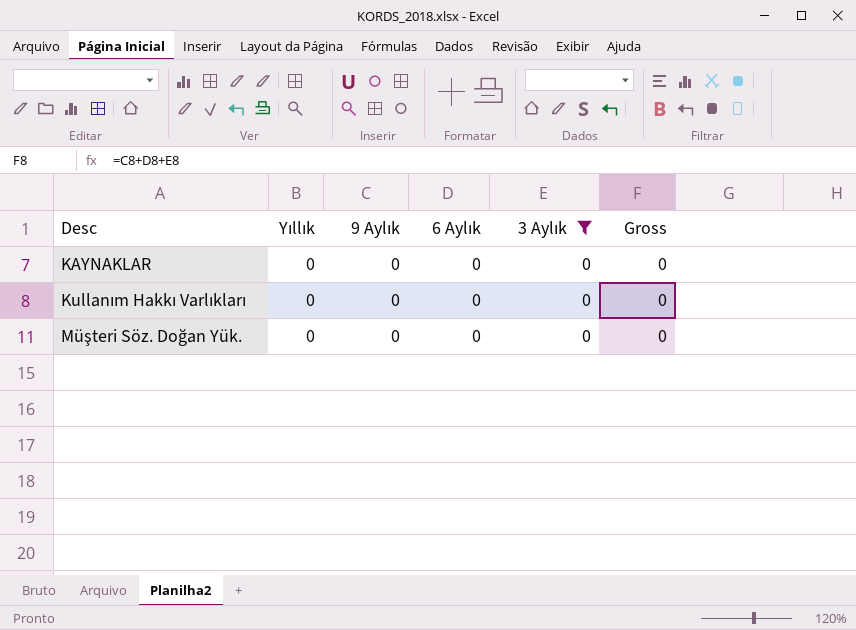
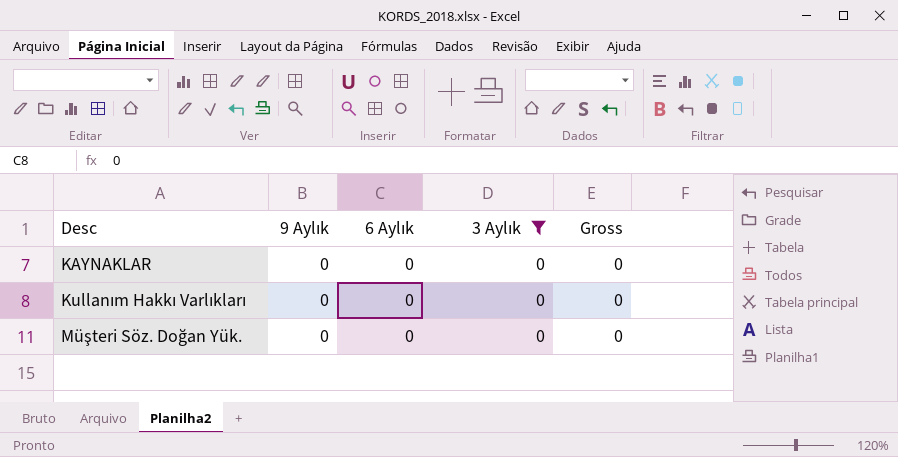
column Yıllık | position: 2 -> none

